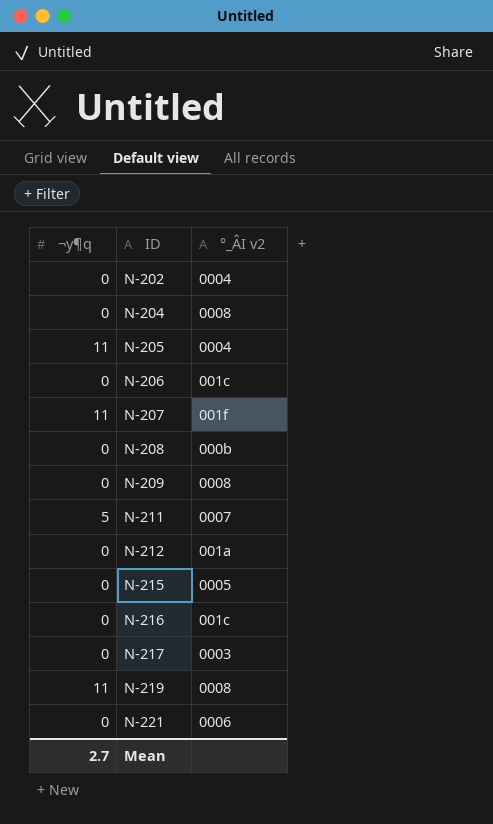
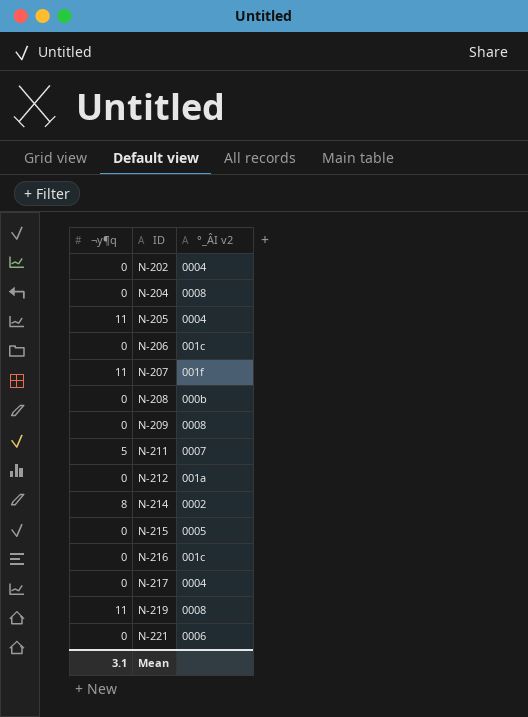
row N-214: none -> 8 | 0002
N-217 | °_ÂI v2: 0003 -> 0004
Mean | ¬y¶q: 2.7 -> 3.1

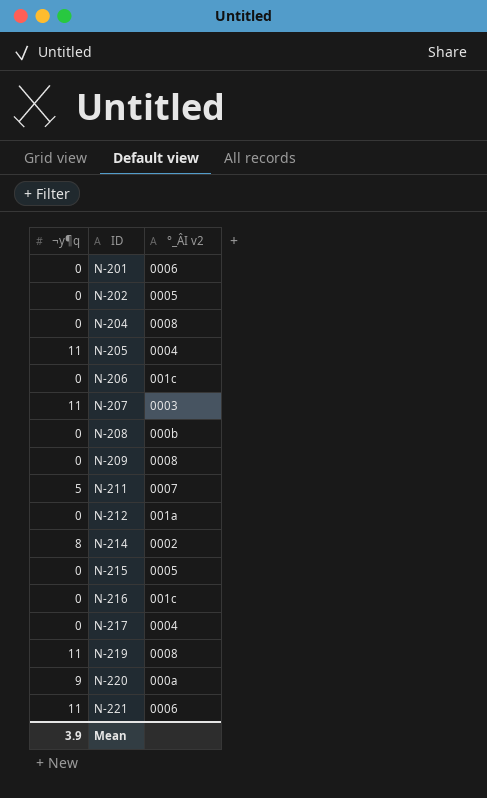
row N-201: none -> 0 | 0006
N-202 | °_ÂI v2: 0004 -> 0005
N-207 | °_ÂI v2: 001f -> 0003
row N-220: none -> 9 | 000a
N-221 | ¬y¶q: 0 -> 11
Mean | ¬y¶q: 3.1 -> 3.9

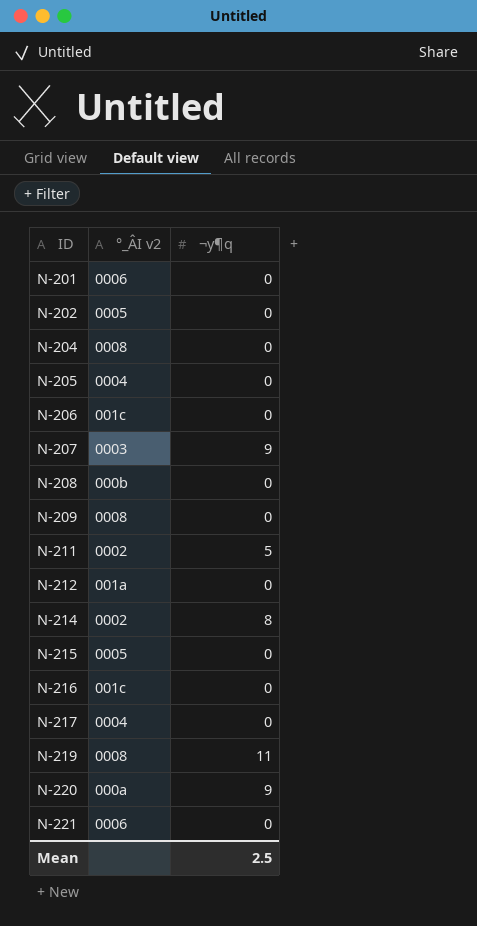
column ¬y¶q | position: 1 -> 3
N-205 | ¬y¶q: 11 -> 0
N-207 | ¬y¶q: 11 -> 9
N-211 | °_ÂI v2: 0007 -> 0002
N-221 | ¬y¶q: 11 -> 0
Mean | ¬y¶q: 3.9 -> 2.5

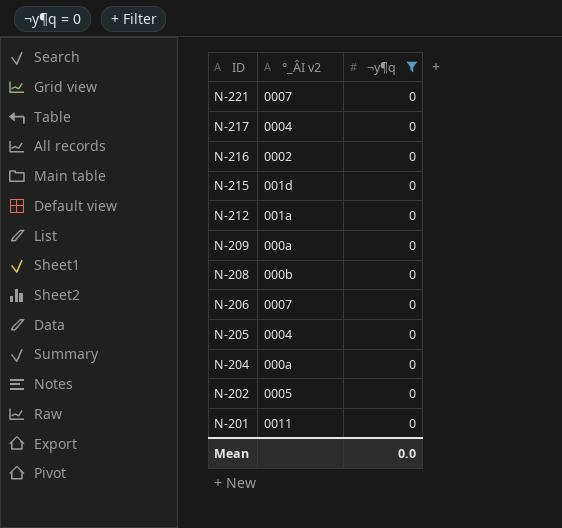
filter: none -> ¬y¶q = 0
row order: ID ascending -> ID descending
N-221 | °_ÂI v2: 0006 -> 0007
N-216 | °_ÂI v2: 001c -> 0002
N-215 | °_ÂI v2: 0005 -> 001d
N-209 | °_ÂI v2: 0008 -> 000a
N-206 | °_ÂI v2: 001c -> 0007
N-204 | °_ÂI v2: 0008 -> 000a
N-201 | °_ÂI v2: 0006 -> 0011
Mean | ¬y¶q: 2.5 -> 0.0

